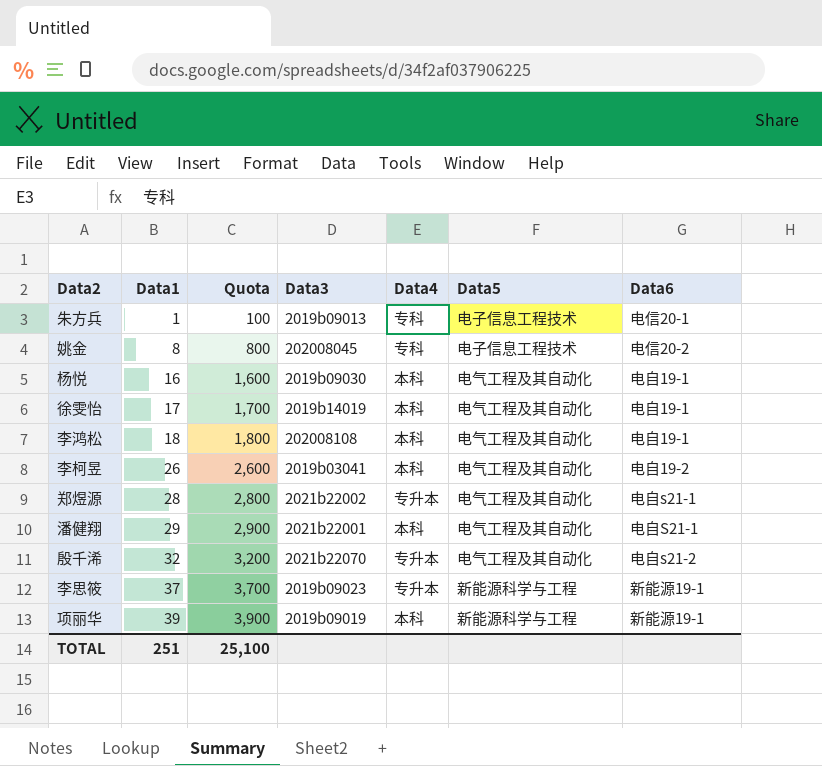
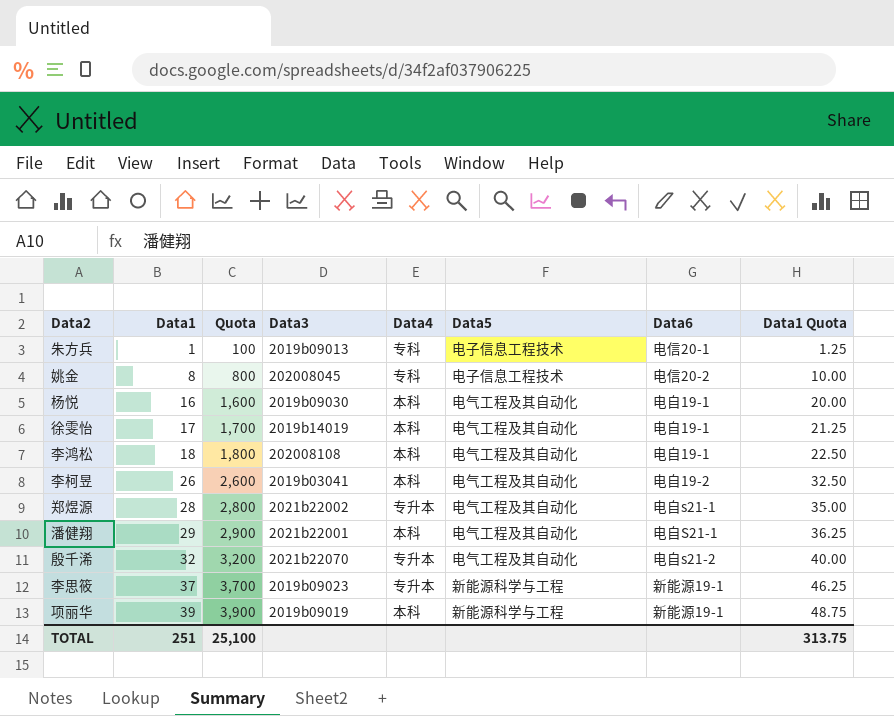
column Data1 Quota | formula: none -> [Data1] * 1.25

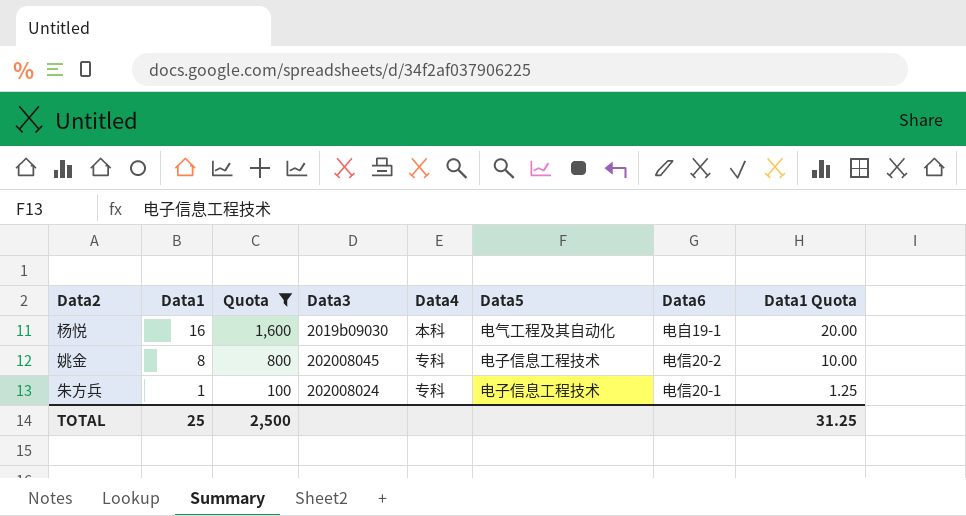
filter: none -> Quota <= 1,600
row order: Data1 ascending -> Data1 descending
朱方兵 | Data3: 2019b09013 -> 202008024
TOTAL | Data1: 251 -> 25
TOTAL | Quota: 25,100 -> 2,500
TOTAL | Data1 Quota: 313.75 -> 31.25

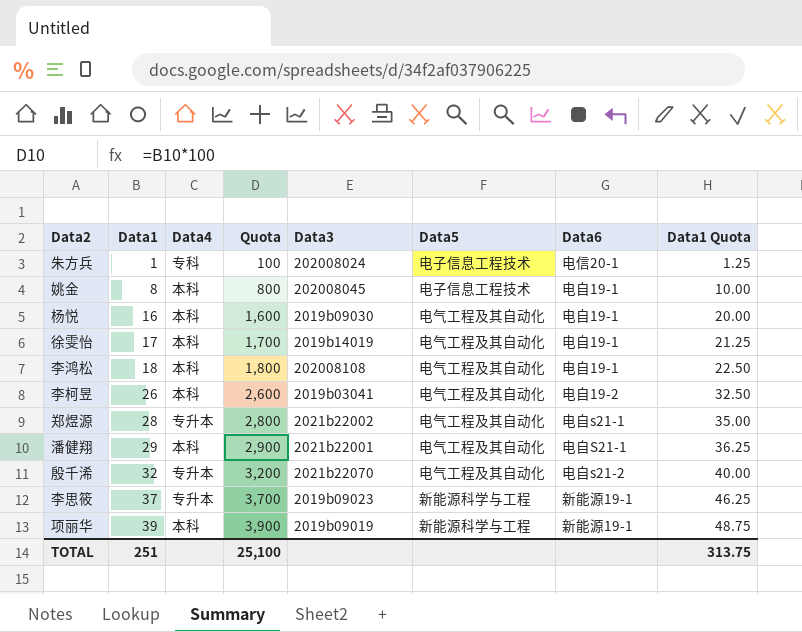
filter: Quota <= 1,600 -> none
row order: Data1 descending -> Data1 ascending
column Data4 | position: 5 -> 3
姚金 | Data4: 专科 -> 本科
姚金 | Data6: 电信20-2 -> 电自19-1
TOTAL | Data1: 25 -> 251
TOTAL | Quota: 2,500 -> 25,100
TOTAL | Data1 Quota: 31.25 -> 313.75

